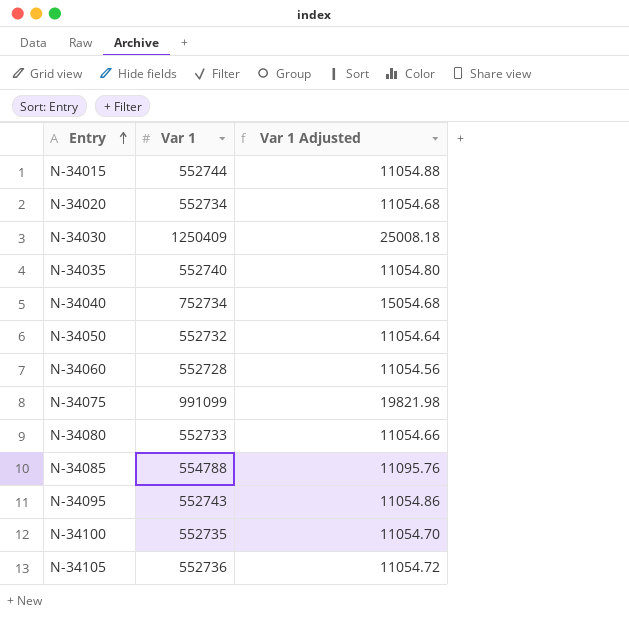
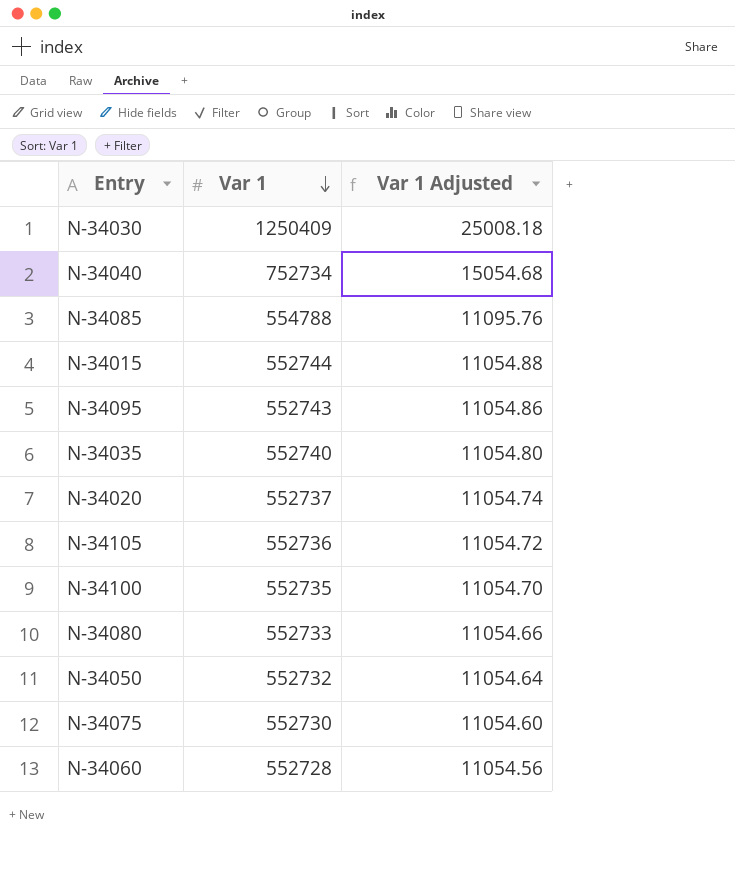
row order: Entry ascending -> Var 1 descending
N-34020 | Var 1: 552734 -> 552737
N-34020 | Var 1 Adjusted: 11054.68 -> 11054.74
N-34075 | Var 1: 991099 -> 552730
N-34075 | Var 1 Adjusted: 19821.98 -> 11054.60

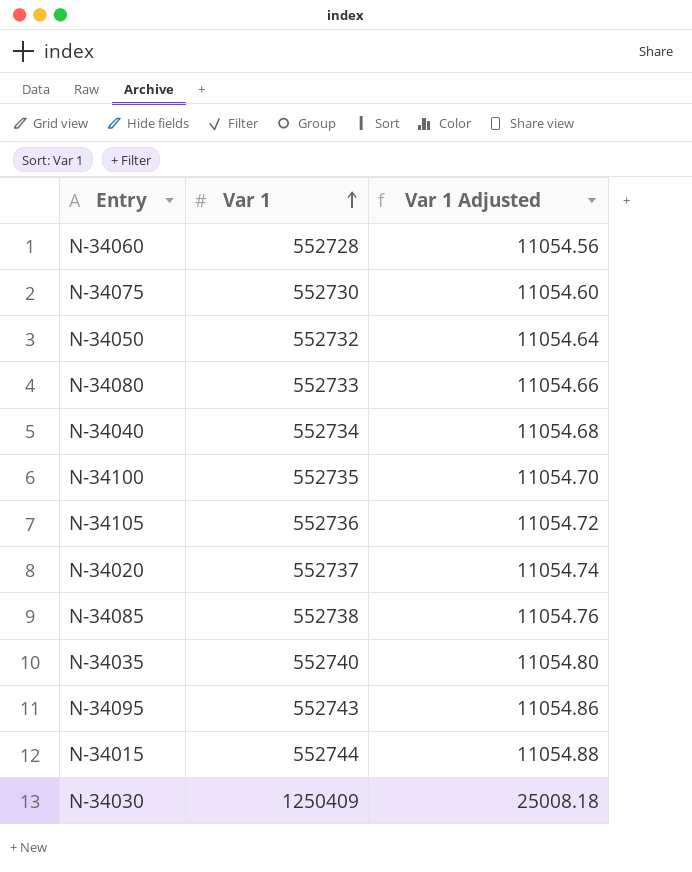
row order: Var 1 descending -> Var 1 ascending
N-34040 | Var 1: 752734 -> 552734
N-34040 | Var 1 Adjusted: 15054.68 -> 11054.68
N-34085 | Var 1: 554788 -> 552738
N-34085 | Var 1 Adjusted: 11095.76 -> 11054.76

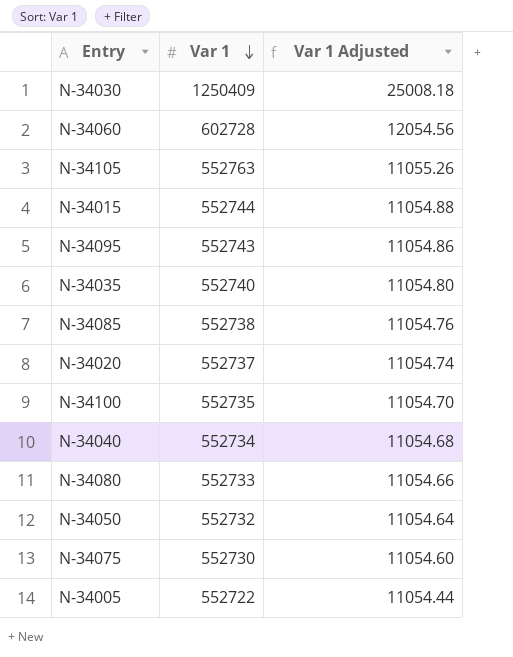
row order: Var 1 ascending -> Var 1 descending
N-34060 | Var 1: 552728 -> 602728
N-34060 | Var 1 Adjusted: 11054.56 -> 12054.56
N-34105 | Var 1: 552736 -> 552763
N-34105 | Var 1 Adjusted: 11054.72 -> 11055.26
row N-34005: none -> 552722 | 11054.44

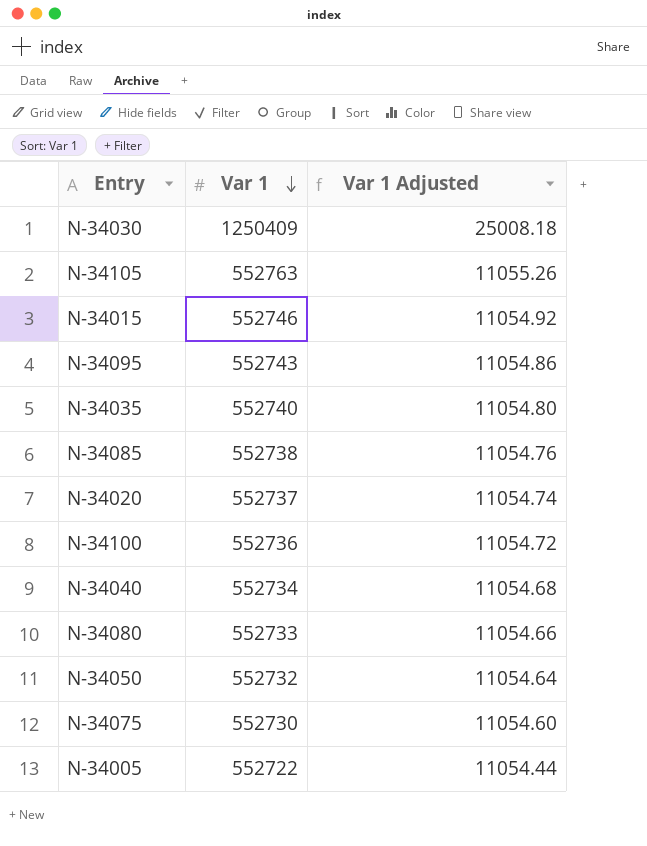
row N-34060: 602728 | 12054.56 -> none
N-34015 | Var 1: 552744 -> 552746
N-34015 | Var 1 Adjusted: 11054.88 -> 11054.92
N-34100 | Var 1: 552735 -> 552736
N-34100 | Var 1 Adjusted: 11054.70 -> 11054.72

